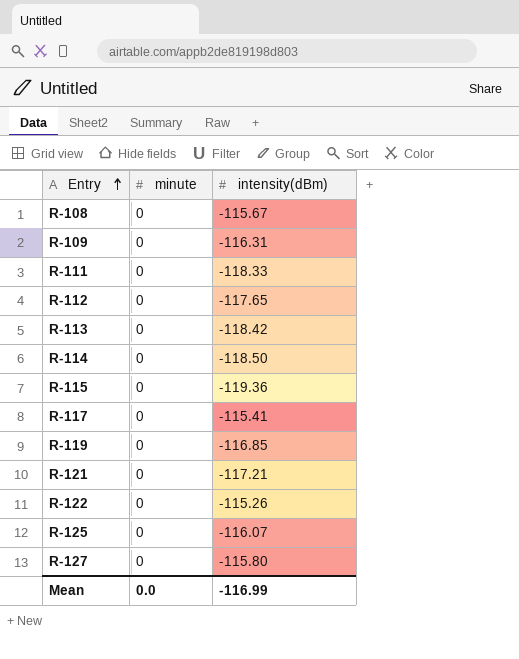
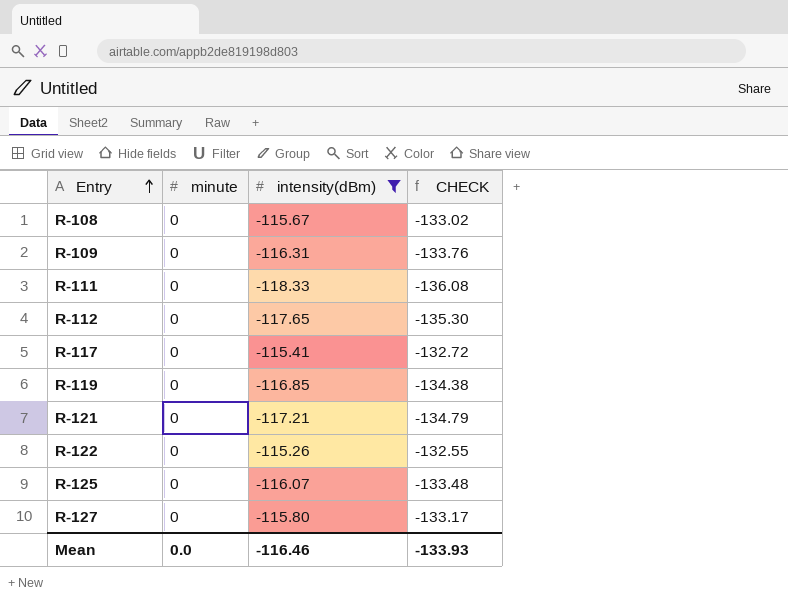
filter: none -> intensity(dBm) >= -118.33
column CHECK | formula: none -> [intensity(dBm)] * 1.15
Mean | intensity(dBm): -116.99 -> -116.46

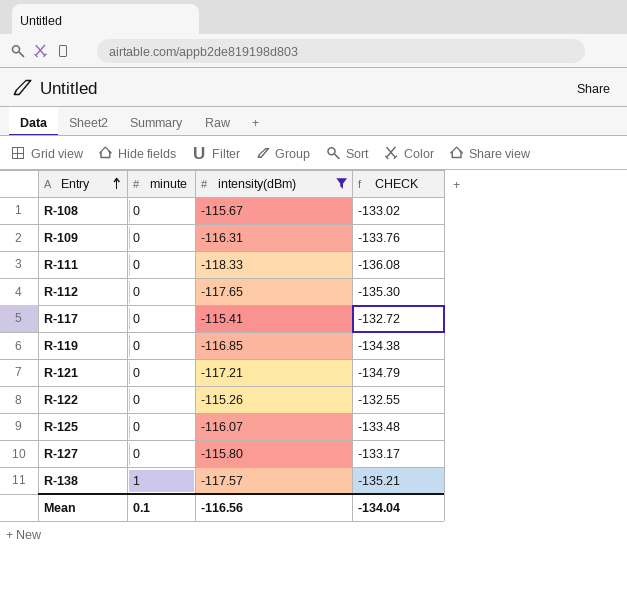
row R-138: none -> 1 | -117.57 | -135.21
Mean | minute: 0.0 -> 0.1
Mean | intensity(dBm): -116.46 -> -116.56
Mean | CHECK: -133.93 -> -134.04

